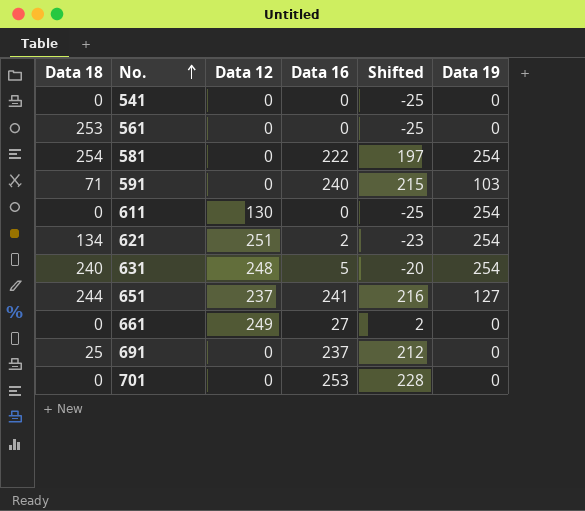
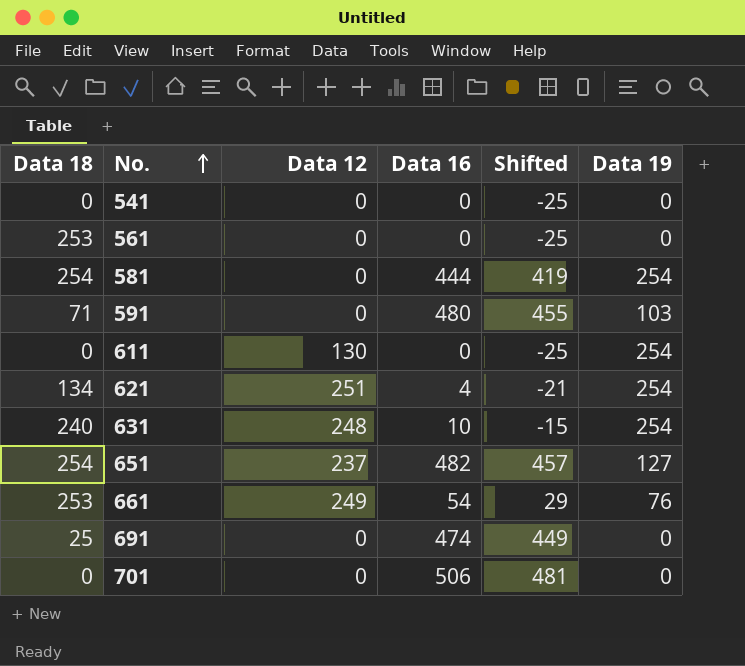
581 | Data 16: 222 -> 444
581 | Shifted: 197 -> 419
591 | Data 16: 240 -> 480
591 | Shifted: 215 -> 455
621 | Data 16: 2 -> 4
621 | Shifted: -23 -> -21
631 | Data 16: 5 -> 10
631 | Shifted: -20 -> -15
651 | Data 18: 244 -> 254
651 | Data 16: 241 -> 482
651 | Shifted: 216 -> 457
661 | Data 18: 0 -> 253
661 | Data 16: 27 -> 54
661 | Shifted: 2 -> 29
661 | Data 19: 0 -> 76
691 | Data 16: 237 -> 474
691 | Shifted: 212 -> 449
701 | Data 16: 253 -> 506
701 | Shifted: 228 -> 481

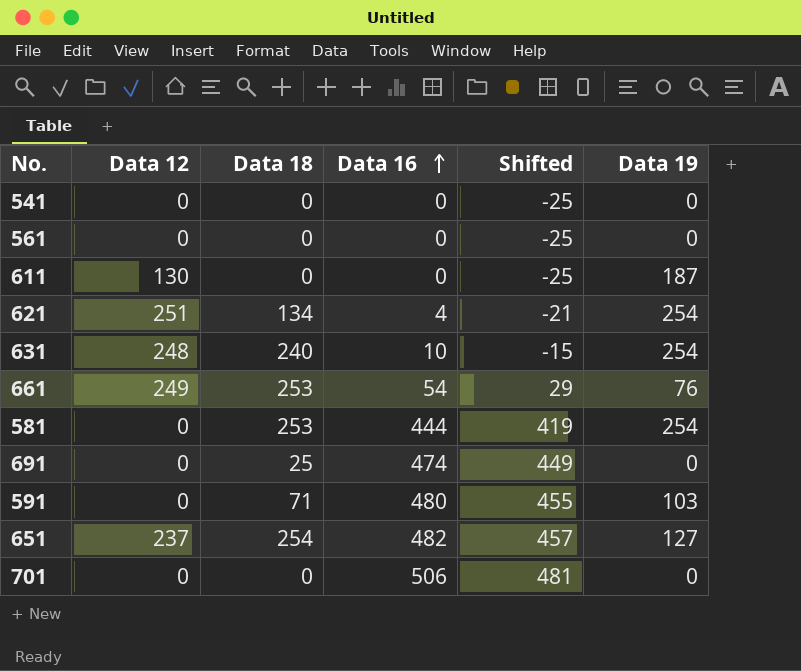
row order: No. ascending -> Data 16 ascending
column Data 18 | position: 1 -> 3
561 | Data 18: 253 -> 0
611 | Data 19: 254 -> 187
581 | Data 18: 254 -> 253

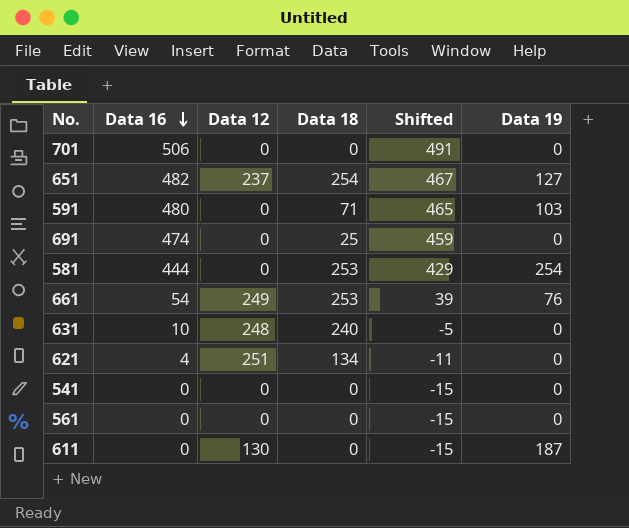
row order: Data 16 ascending -> Data 16 descending
column Data 16 | position: 4 -> 2
column Shifted | formula: [Data 16] - 25 -> [Data 16] - 15
631 | Data 19: 254 -> 0
621 | Data 19: 254 -> 0

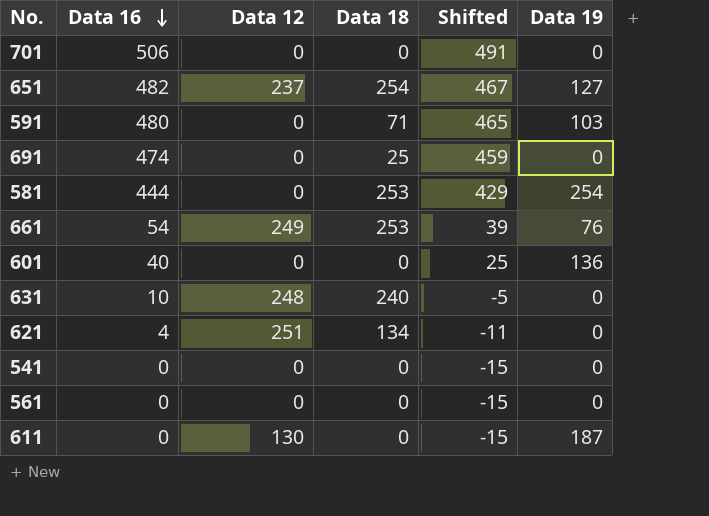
row 601: none -> 40 | 0 | 0 | 25 | 136

